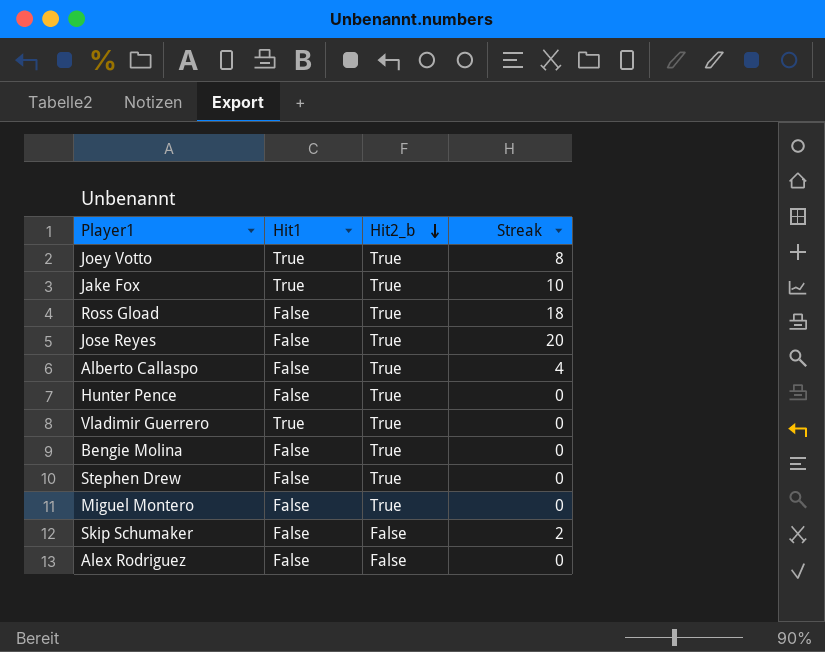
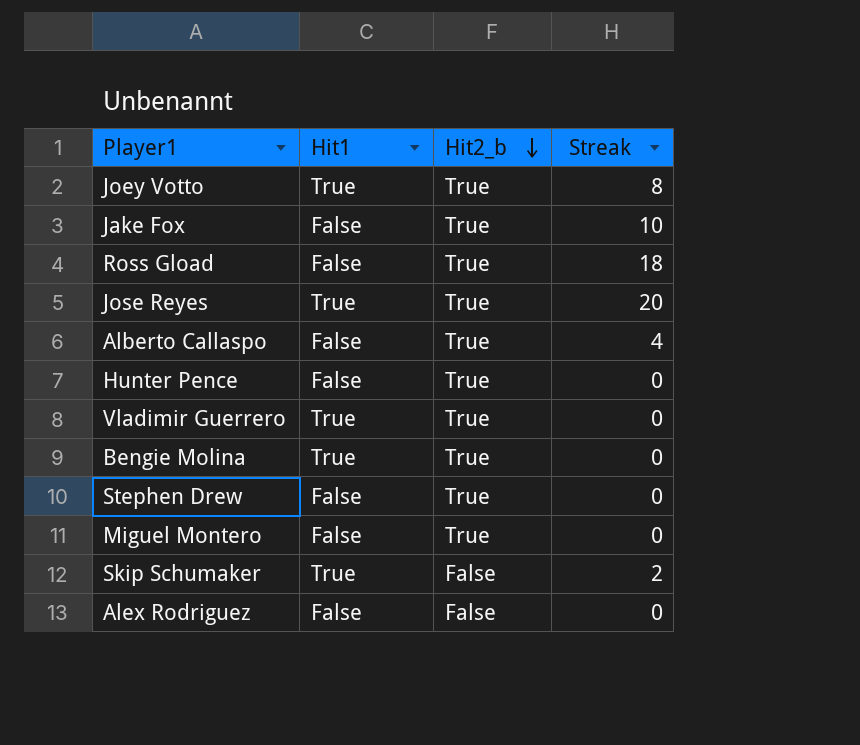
Jake Fox | Hit1: True -> False
Jose Reyes | Hit1: False -> True
Bengie Molina | Hit1: False -> True
Skip Schumaker | Hit1: False -> True

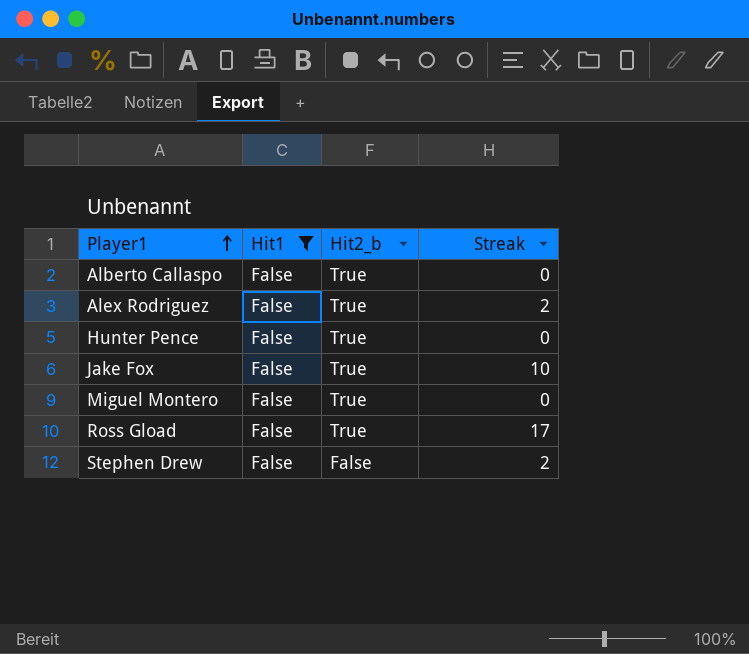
filter: none -> Hit1 = False
row order: Hit2_b descending -> Player1 ascending
Alberto Callaspo | Streak: 4 -> 0
Alex Rodriguez | Hit2_b: False -> True
Alex Rodriguez | Streak: 0 -> 2
Ross Gload | Streak: 18 -> 17
Stephen Drew | Hit2_b: True -> False
Stephen Drew | Streak: 0 -> 2

